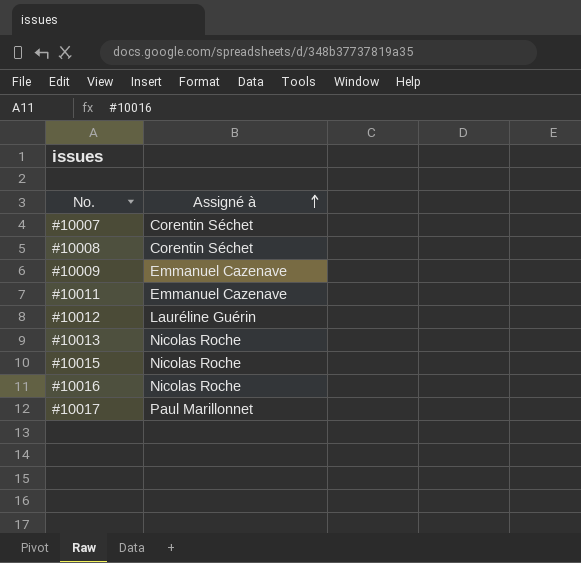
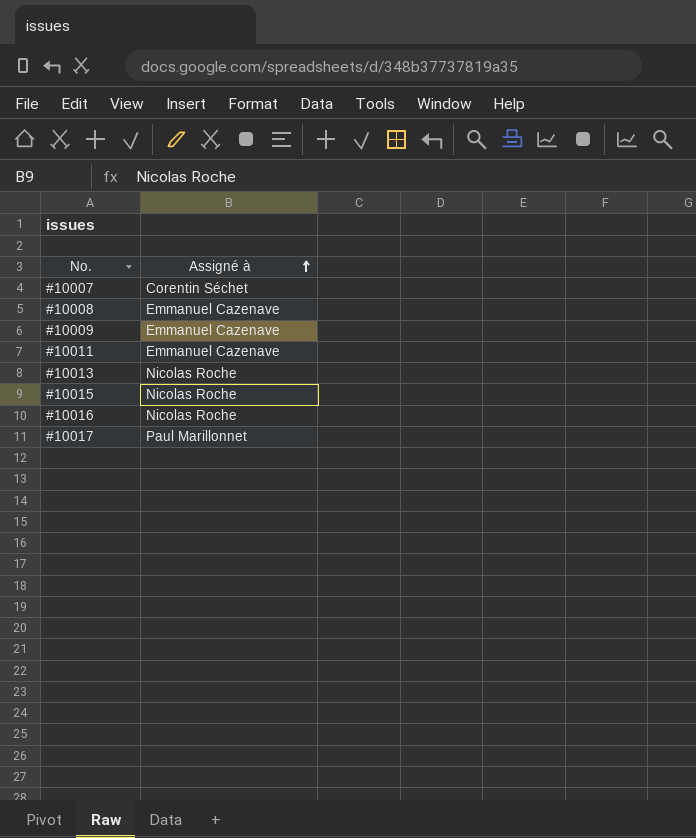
row #10012: Lauréline Guérin -> none
#10008 | Assigné à: Corentin Séchet -> Emmanuel Cazenave

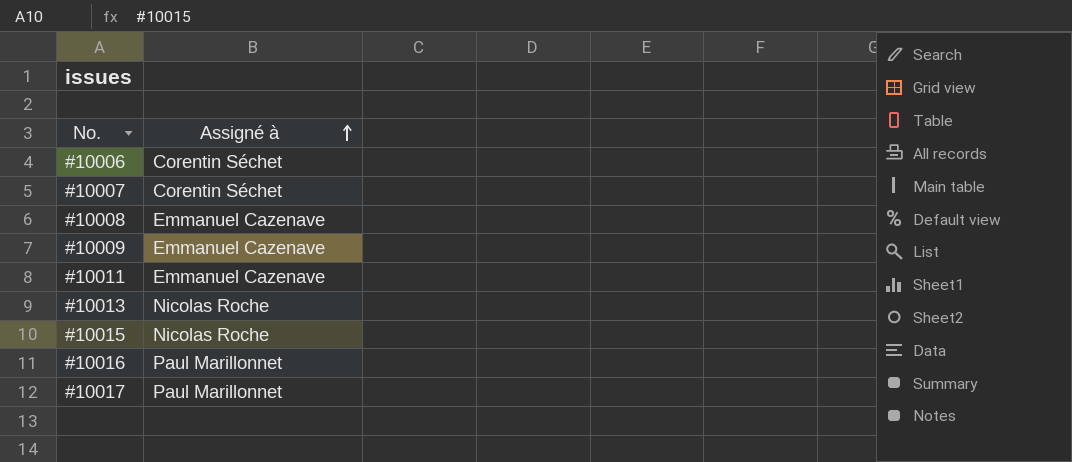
row #10006: none -> Corentin Séchet
#10016 | Assigné à: Nicolas Roche -> Paul Marillonnet

